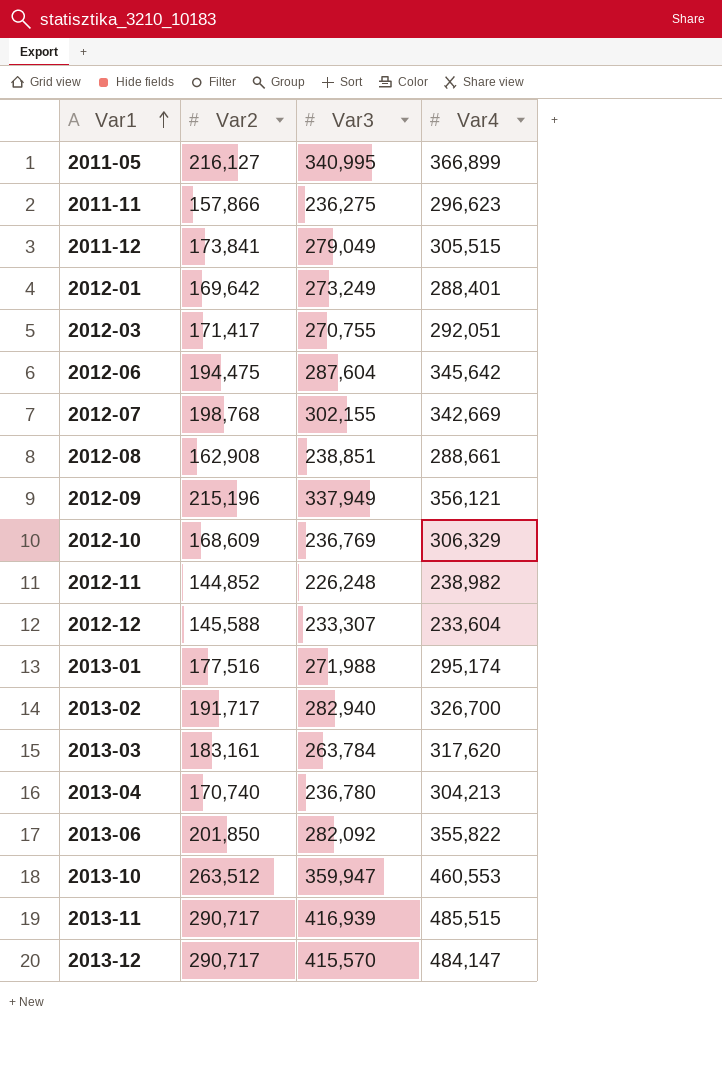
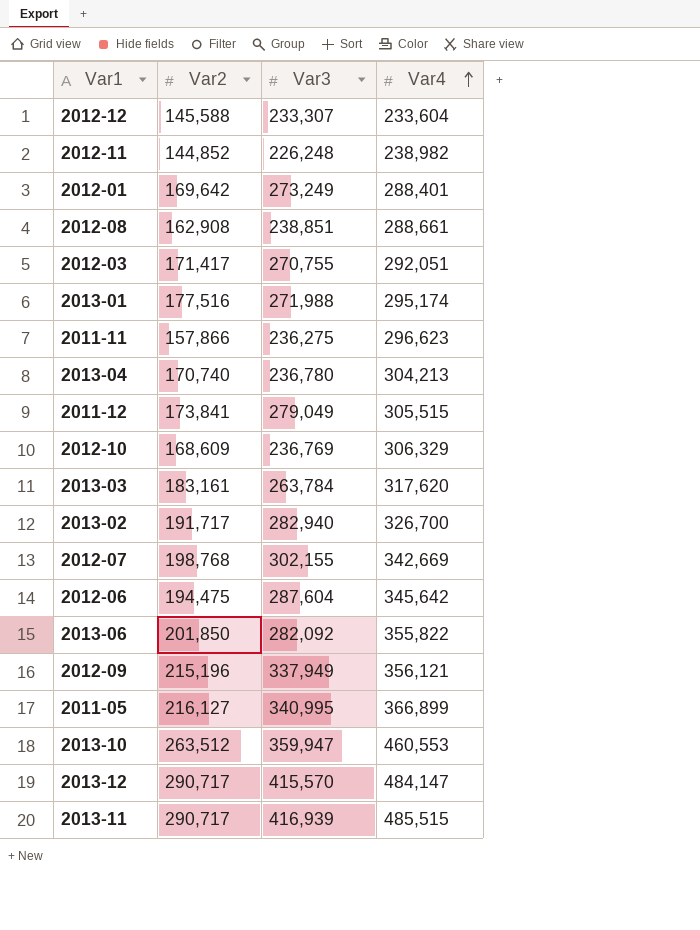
row order: Var1 ascending -> Var4 ascending

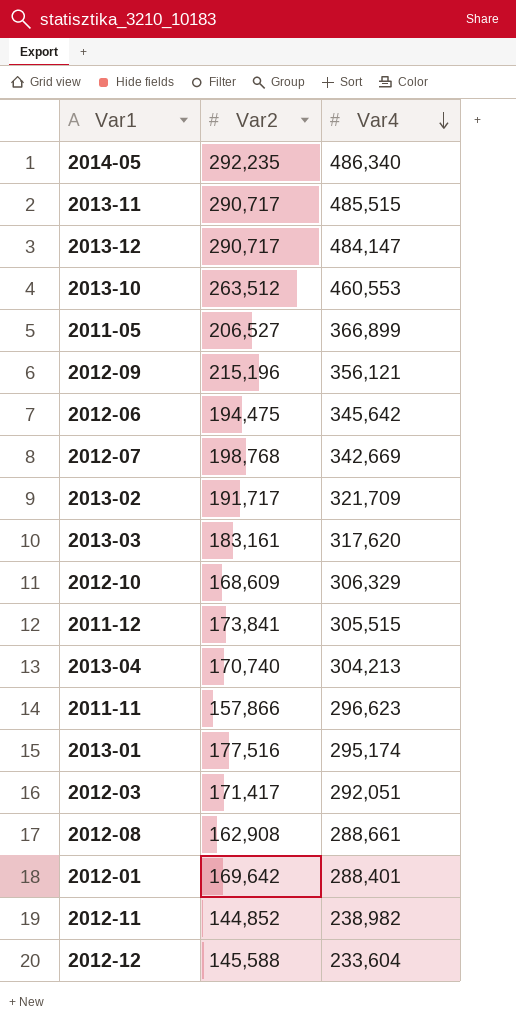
row order: Var4 ascending -> Var4 descending
column Var3 | position: 3 -> none
row 2013-06: 201,850 | 282,092 | 355,822 -> none
row 2014-05: none -> 292,235 | 486,340
2011-05 | Var2: 216,127 -> 206,527
2013-02 | Var4: 326,700 -> 321,709

